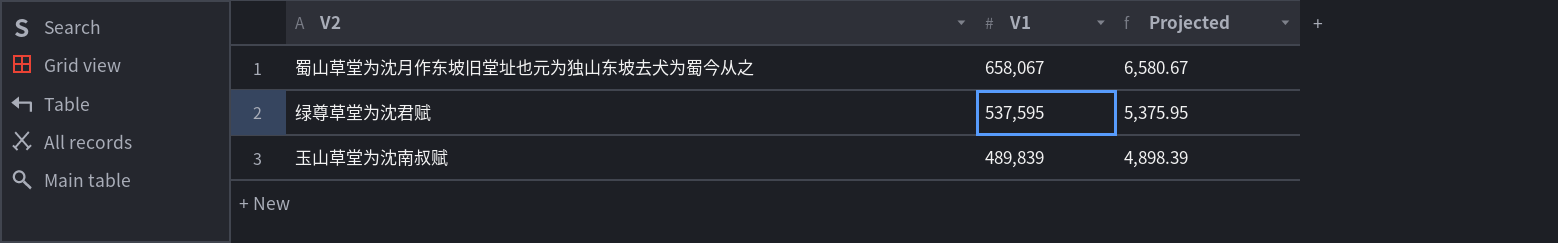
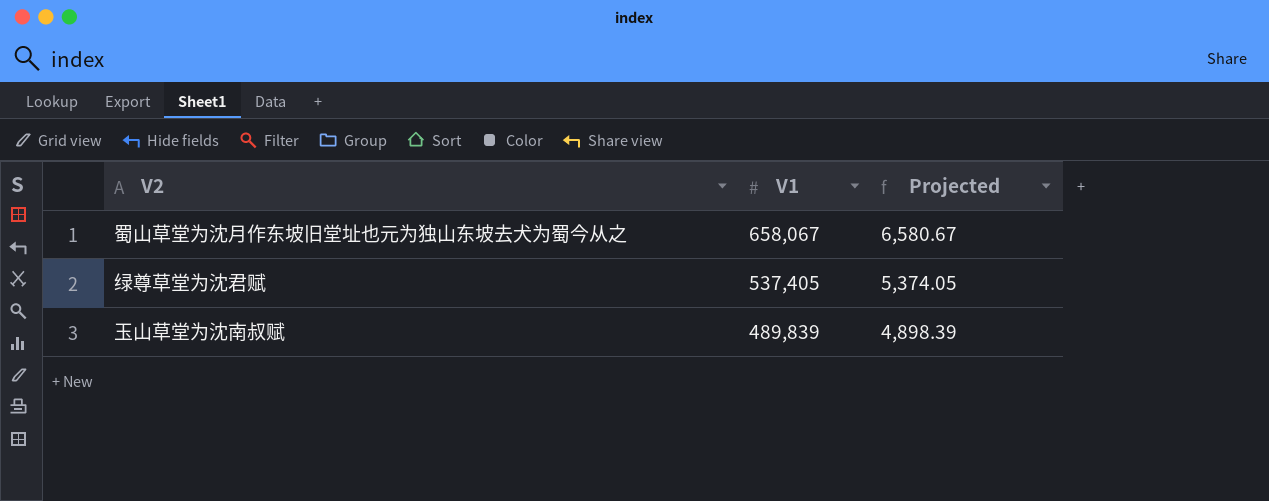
绿尊草堂为沈君赋 | V1: 537,595 -> 537,405
绿尊草堂为沈君赋 | Projected: 5,375.95 -> 5,374.05

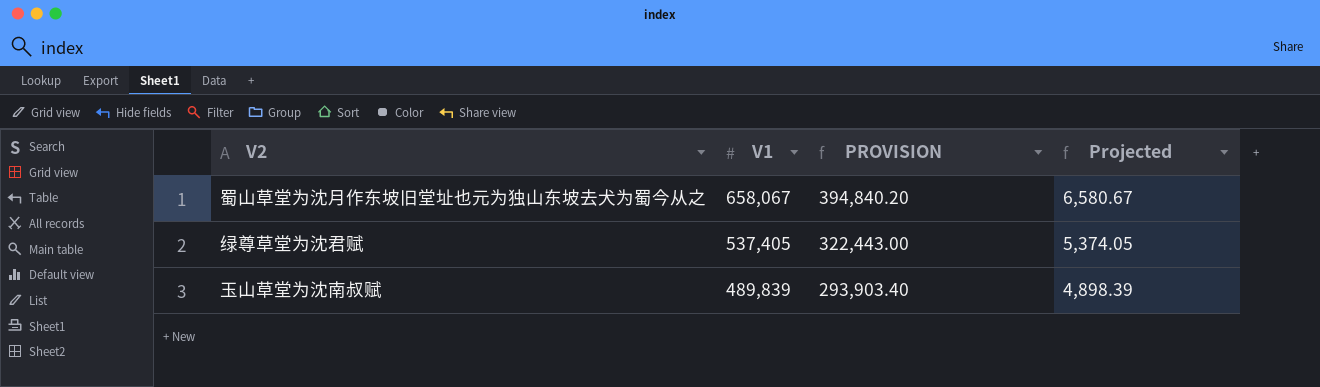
column PROVISION | formula: none -> [V1] * 0.6

